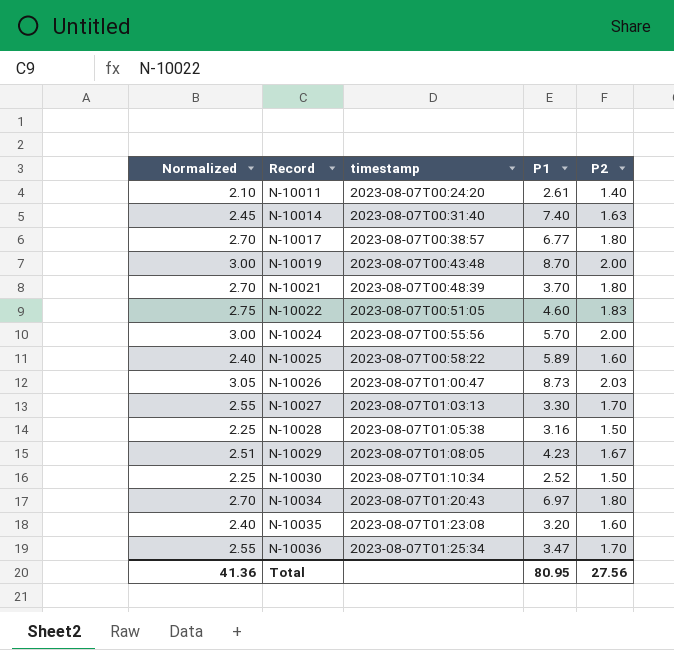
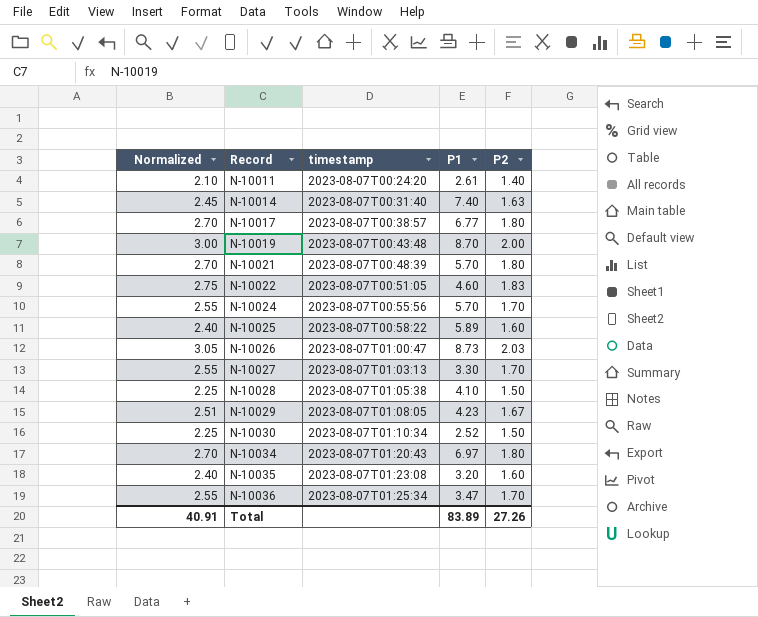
N-10021 | P1: 3.70 -> 5.70
N-10024 | Normalized: 3.00 -> 2.55
N-10024 | P2: 2.00 -> 1.70
N-10028 | P1: 3.16 -> 4.10
Total | Normalized: 41.36 -> 40.91
Total | P1: 80.95 -> 83.89
Total | P2: 27.56 -> 27.26

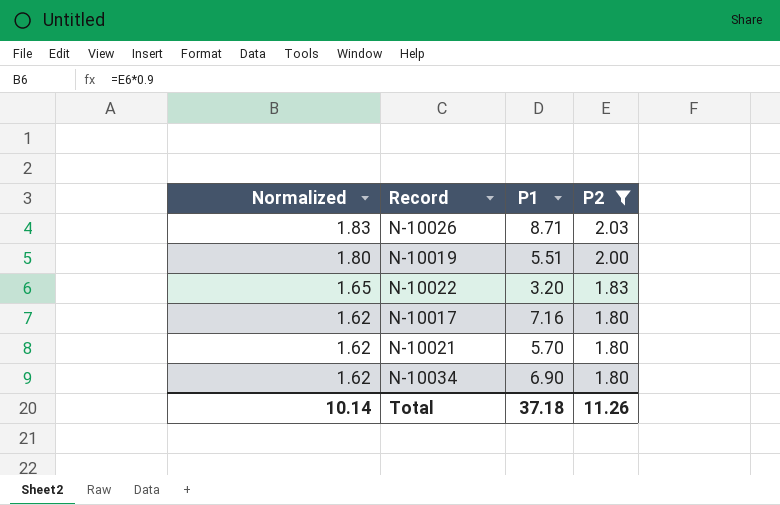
filter: none -> P2 >= 1.80
row order: Record ascending -> Normalized descending
column timestamp | position: 3 -> none
column Normalized | formula: [P2] * 1.5 -> [P2] * 0.9
N-10026 | P1: 8.73 -> 8.71
N-10019 | P1: 8.70 -> 5.51
N-10022 | P1: 4.60 -> 3.20
N-10017 | P1: 6.77 -> 7.16
N-10034 | P1: 6.97 -> 6.90
Total | Normalized: 40.91 -> 10.14
Total | P1: 83.89 -> 37.18
Total | P2: 27.26 -> 11.26

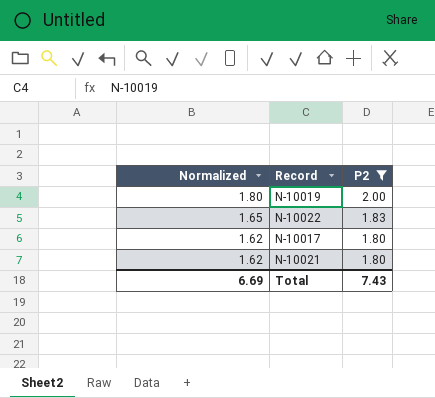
column P1 | position: 3 -> none
row N-10026: 1.83 | 8.71 | 2.03 -> none
row N-10034: 1.62 | 6.90 | 1.80 -> none
Total | Normalized: 10.14 -> 6.69
Total | P2: 11.26 -> 7.43

